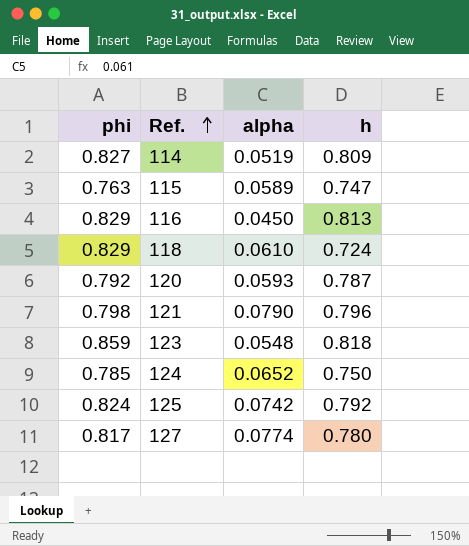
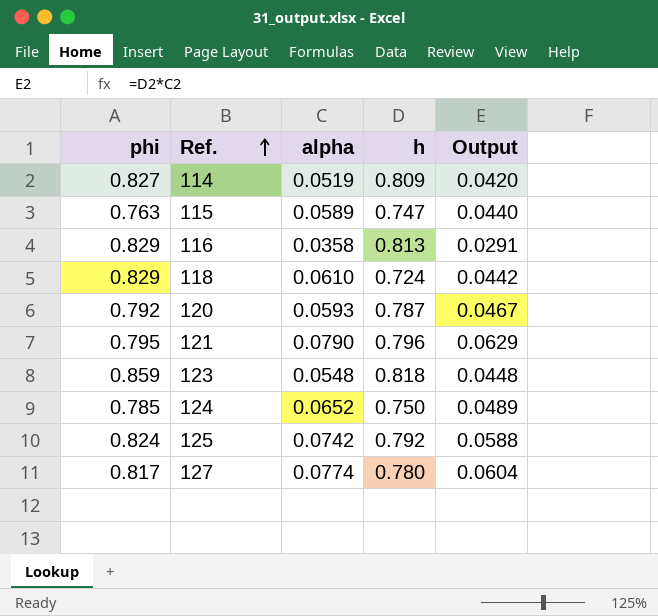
column Output | formula: none -> [alpha] * [h]
116 | alpha: 0.0450 -> 0.0358
121 | phi: 0.798 -> 0.795

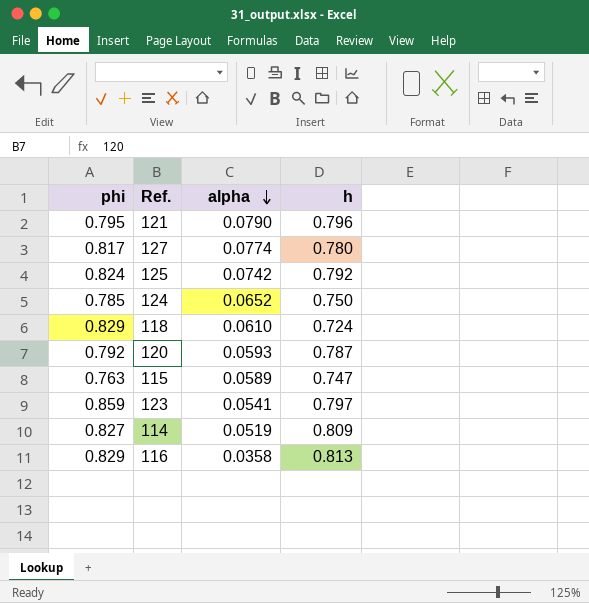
row order: Ref. ascending -> alpha descending
column Output | formula: [alpha] * [h] -> none
123 | alpha: 0.0548 -> 0.0541
123 | h: 0.818 -> 0.797

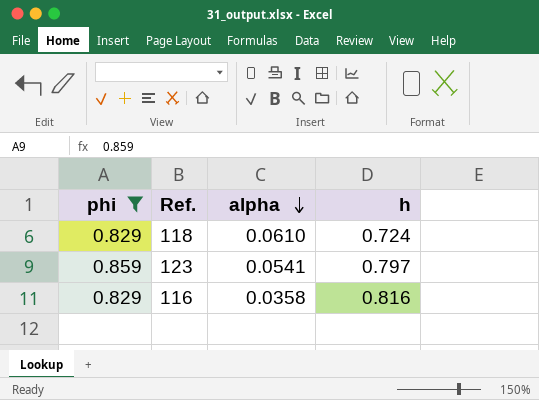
filter: none -> phi >= 0.829
116 | h: 0.813 -> 0.816

